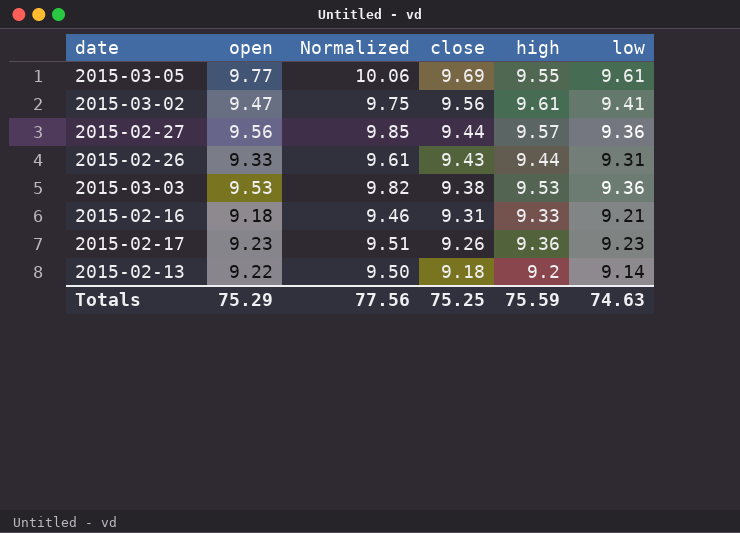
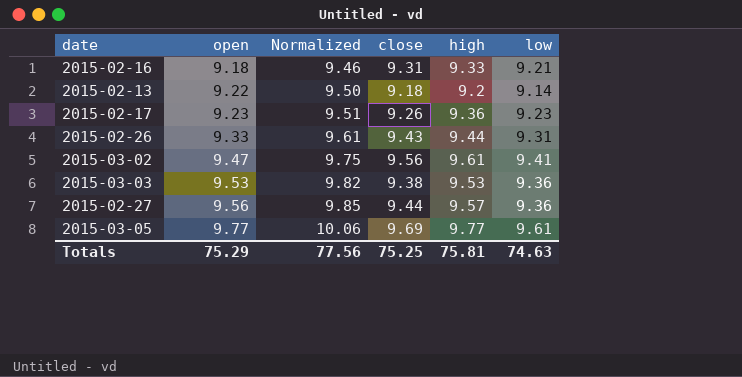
row order: close descending -> open ascending
2015-03-05 | high: 9.55 -> 9.77
Totals | high: 75.59 -> 75.81

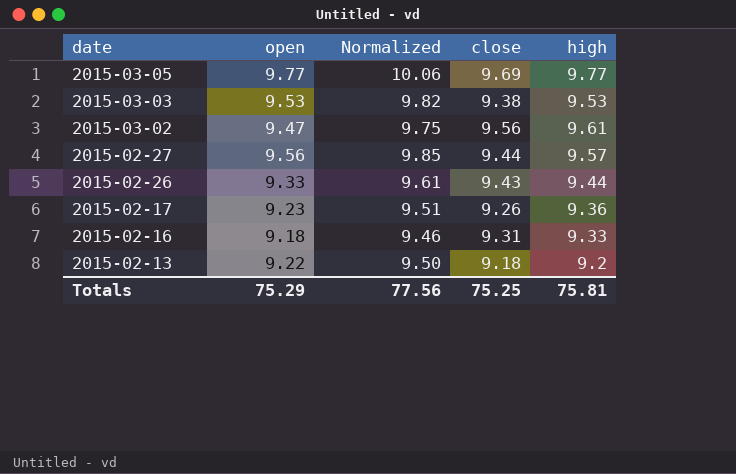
row order: open ascending -> date descending
column low | position: 6 -> none

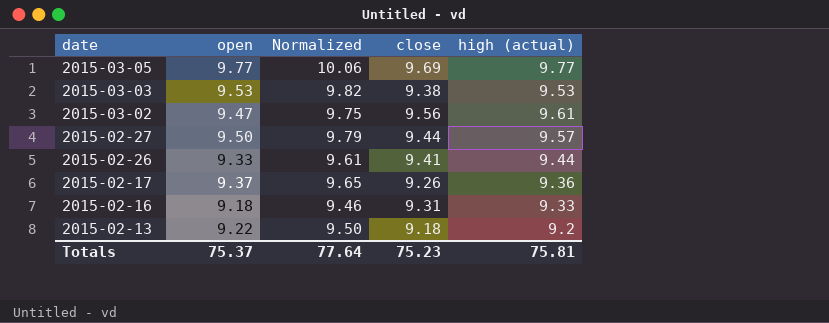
column name: high -> high (actual)
2015-02-27 | open: 9.56 -> 9.50
2015-02-27 | Normalized: 9.85 -> 9.79
2015-02-26 | close: 9.43 -> 9.41
2015-02-17 | open: 9.23 -> 9.37
2015-02-17 | Normalized: 9.51 -> 9.65
Totals | open: 75.29 -> 75.37
Totals | Normalized: 77.56 -> 77.64
Totals | close: 75.25 -> 75.23

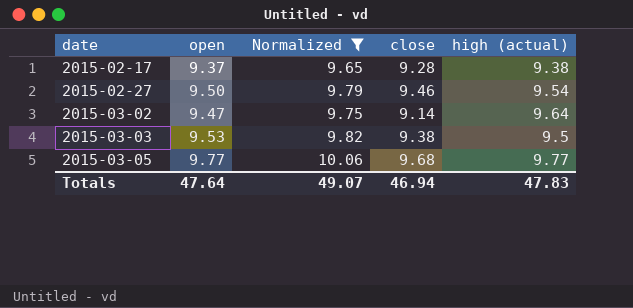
filter: none -> Normalized >= 9.65
row order: date descending -> date ascending
2015-02-17 | close: 9.26 -> 9.28
2015-02-17 | high (actual): 9.36 -> 9.38
2015-02-27 | close: 9.44 -> 9.46
2015-02-27 | high (actual): 9.57 -> 9.54
2015-03-02 | close: 9.56 -> 9.14
2015-03-02 | high (actual): 9.61 -> 9.64
2015-03-03 | high (actual): 9.53 -> 9.5
2015-03-05 | close: 9.69 -> 9.68
Totals | open: 75.37 -> 47.64
Totals | Normalized: 77.64 -> 49.07
Totals | close: 75.23 -> 46.94
Totals | high (actual): 75.81 -> 47.83

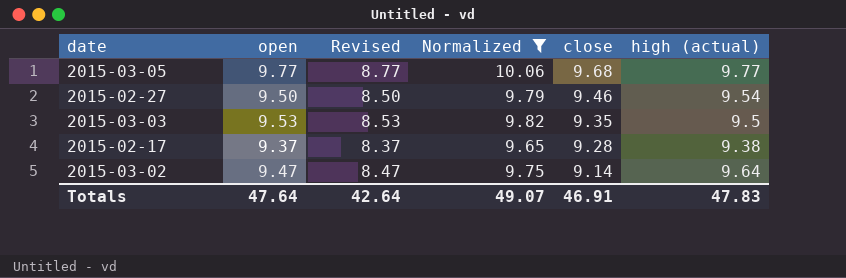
row order: date ascending -> close descending
column Revised | formula: none -> [open] - 1
2015-03-03 | close: 9.38 -> 9.35
Totals | close: 46.94 -> 46.91

